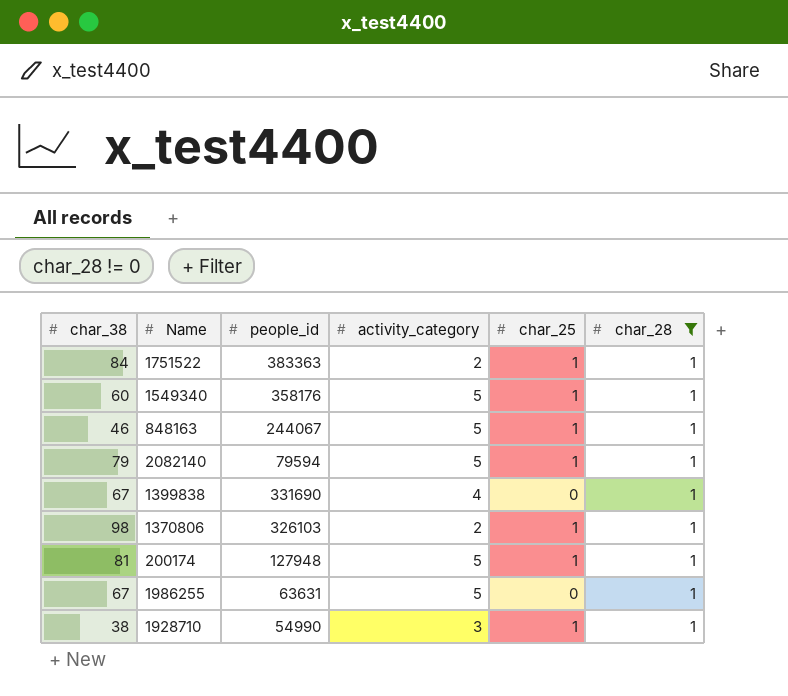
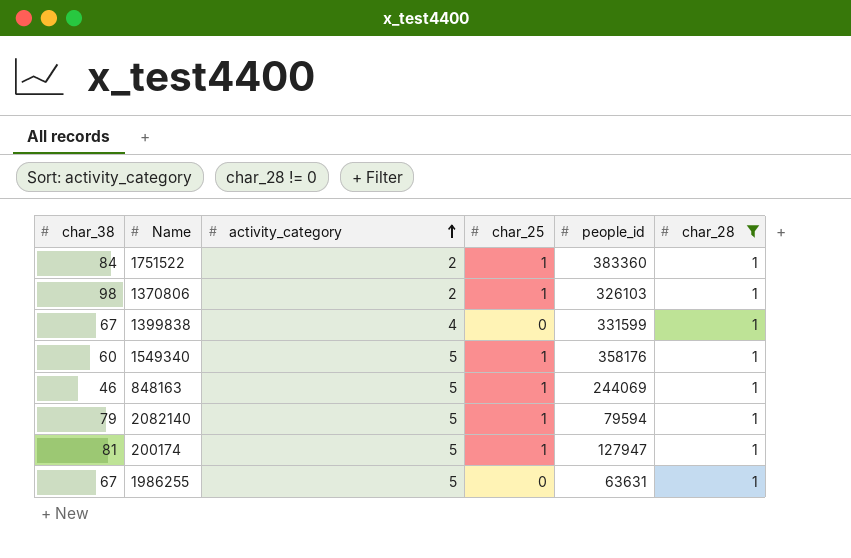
row order: none -> activity_category ascending
column people_id | position: 3 -> 5
row 1928710: 38 | 54990 | 3 | 1 | 1 -> none
1751522 | people_id: 383363 -> 383360
1399838 | people_id: 331690 -> 331599
848163 | people_id: 244067 -> 244069
200174 | people_id: 127948 -> 127947

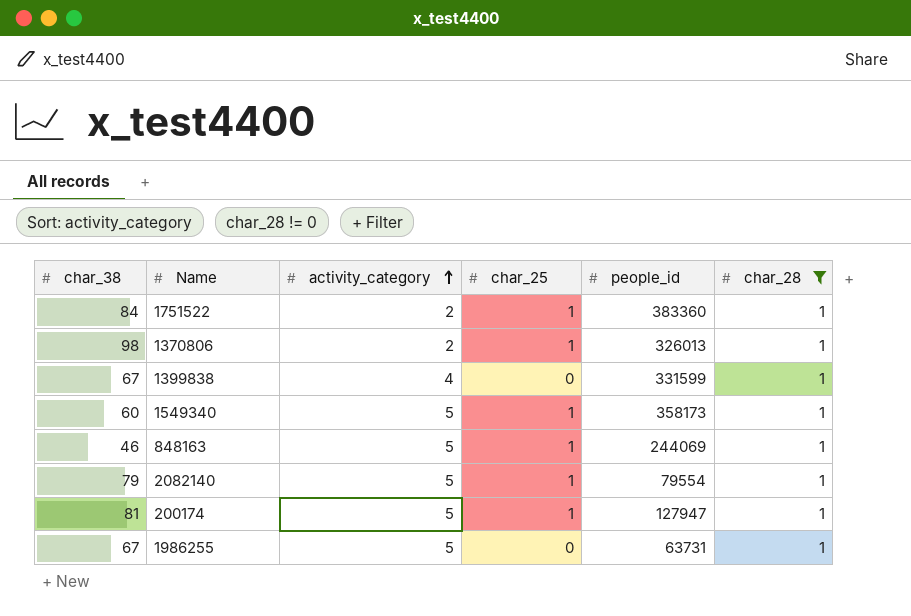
1370806 | people_id: 326103 -> 326013
1549340 | people_id: 358176 -> 358173
2082140 | people_id: 79594 -> 79554
1986255 | people_id: 63631 -> 63731

